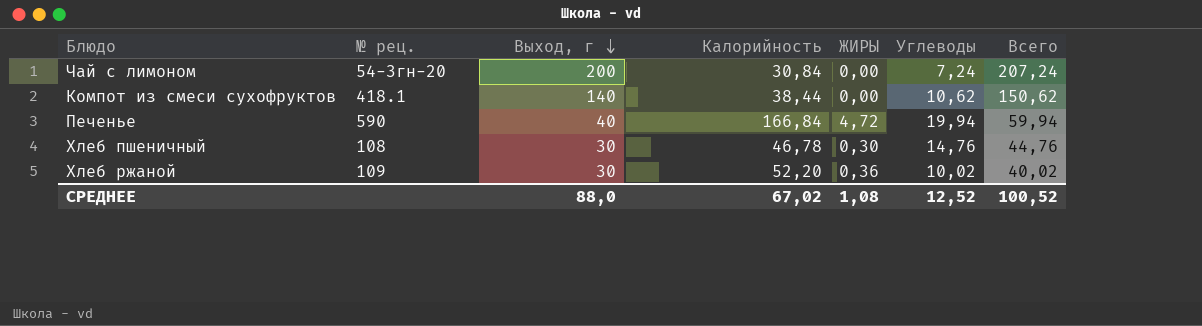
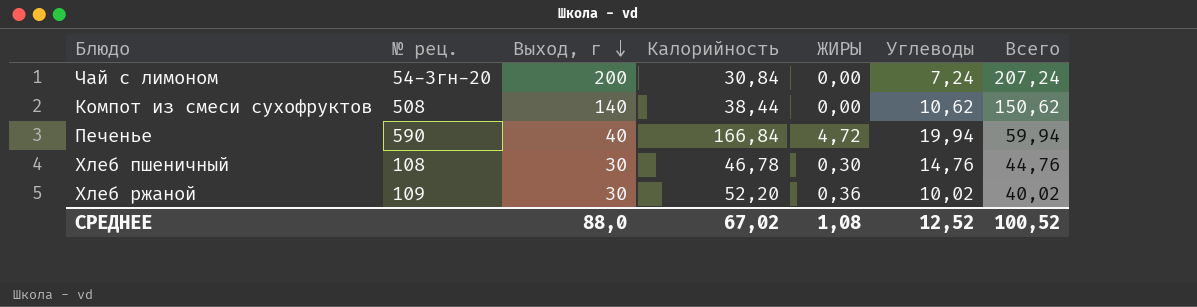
Компот из смеси сухофруктов | № рец.: 418.1 -> 508

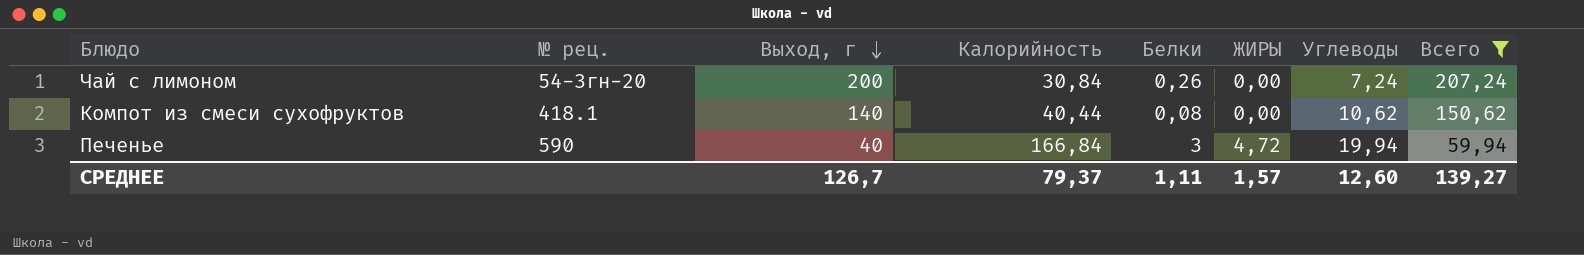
filter: none -> Всего >= 59,94
column Белки | position: none -> 5
Компот из смеси сухофруктов | № рец.: 508 -> 418.1
Компот из смеси сухофруктов | Калорийность: 38,44 -> 40,44
СРЕДНЕЕ | Выход, г: 88,0 -> 126,7
СРЕДНЕЕ | Калорийность: 67,02 -> 79,37
СРЕДНЕЕ | ЖИРЫ: 1,08 -> 1,57
СРЕДНЕЕ | Углеводы: 12,52 -> 12,60
СРЕДНЕЕ | Всего: 100,52 -> 139,27

